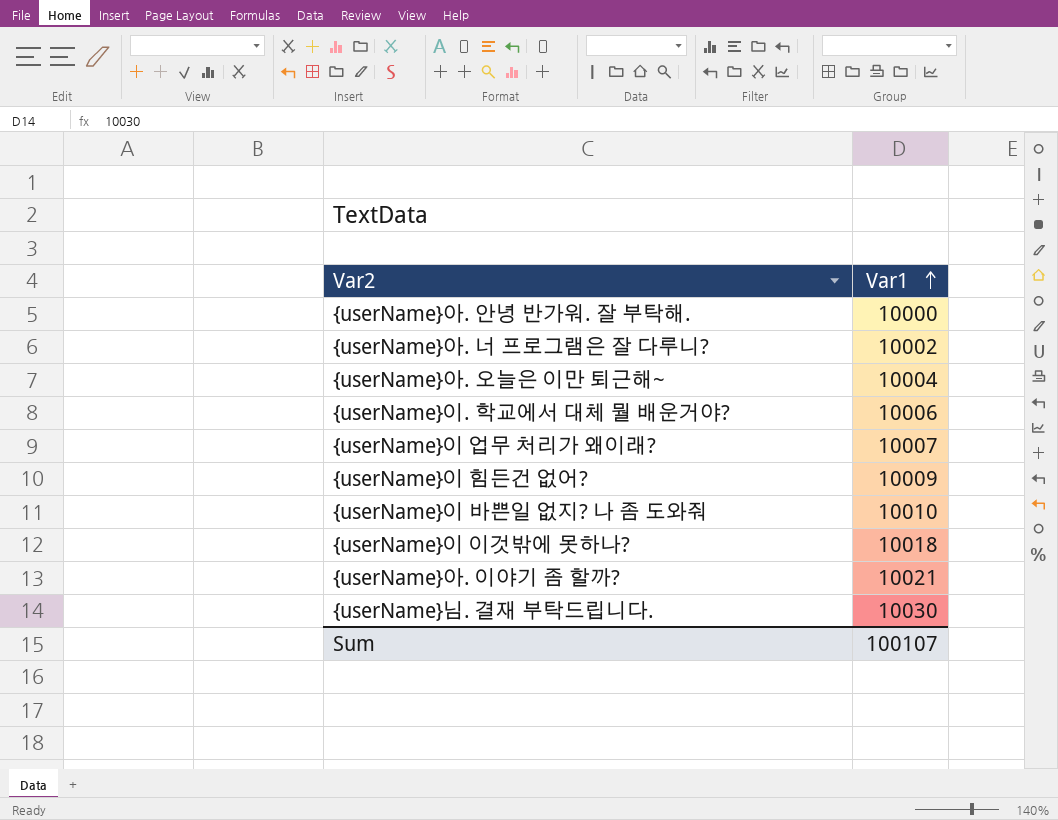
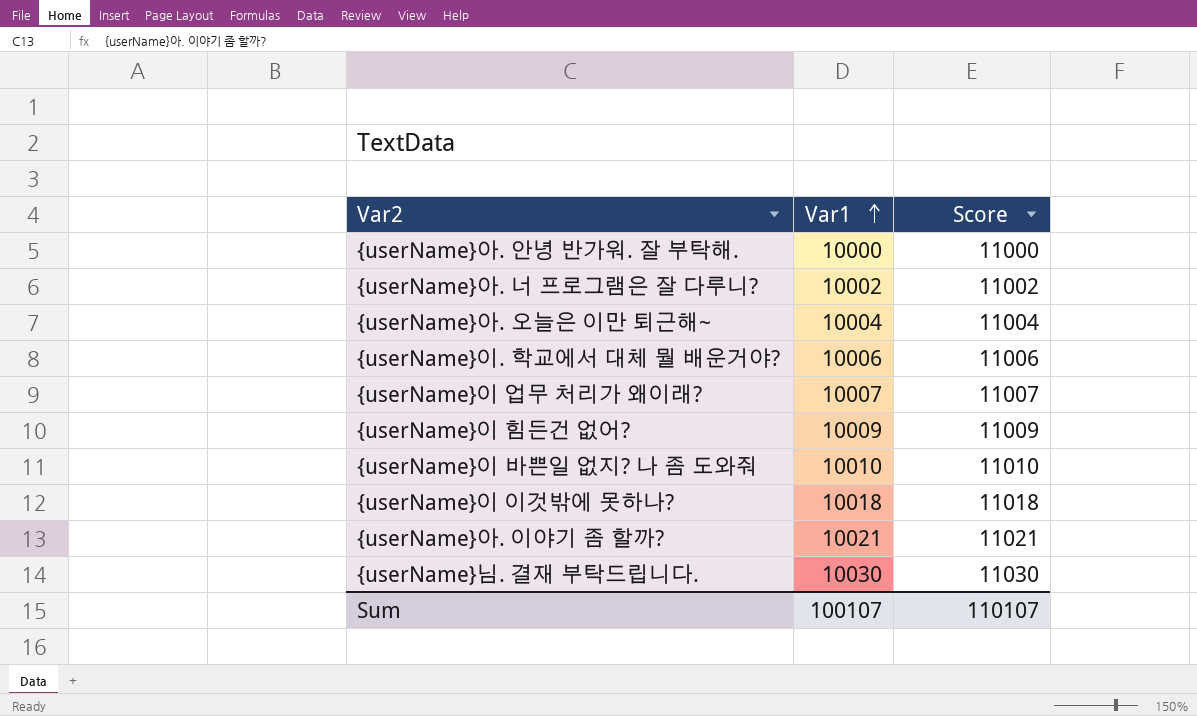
column Score | formula: none -> [Var1] + 1000

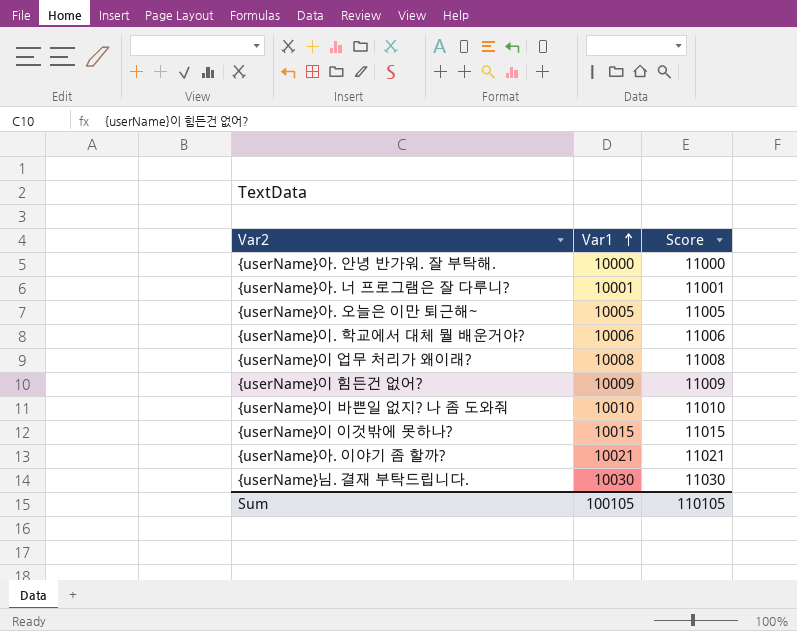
{userName}아. 너 프로그램은 잘 다루니? | Var1: 10002 -> 10001
{userName}아. 너 프로그램은 잘 다루니? | Score: 11002 -> 11001
{userName}아. 오늘은 이만 퇴근해~ | Var1: 10004 -> 10005
{userName}아. 오늘은 이만 퇴근해~ | Score: 11004 -> 11005
{userName}이 업무 처리가 왜이래? | Var1: 10007 -> 10008
{userName}이 업무 처리가 왜이래? | Score: 11007 -> 11008
{userName}이 이것밖에 못하나? | Var1: 10018 -> 10015
{userName}이 이것밖에 못하나? | Score: 11018 -> 11015
Sum | Var1: 100107 -> 100105
Sum | Score: 110107 -> 110105

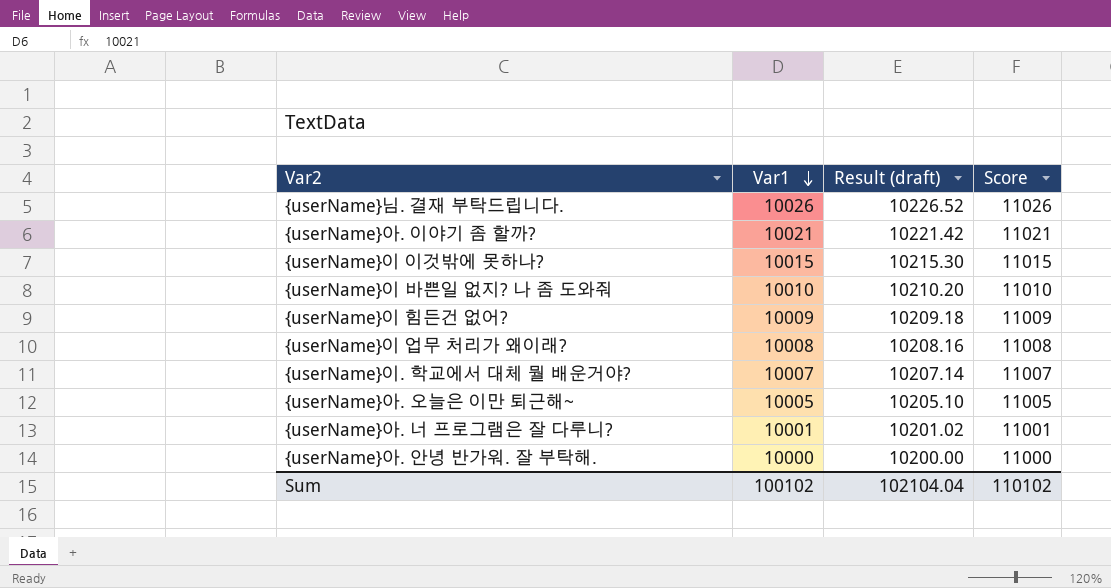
row order: Var1 ascending -> Var1 descending
column Result (draft) | formula: none -> [Var1] * 1.02
{userName}님. 결재 부탁드립니다. | Var1: 10030 -> 10026
{userName}님. 결재 부탁드립니다. | Score: 11030 -> 11026
{userName}이. 학교에서 대체 뭘 배운거야? | Var1: 10006 -> 10007
{userName}이. 학교에서 대체 뭘 배운거야? | Score: 11006 -> 11007
Sum | Var1: 100105 -> 100102
Sum | Score: 110105 -> 110102

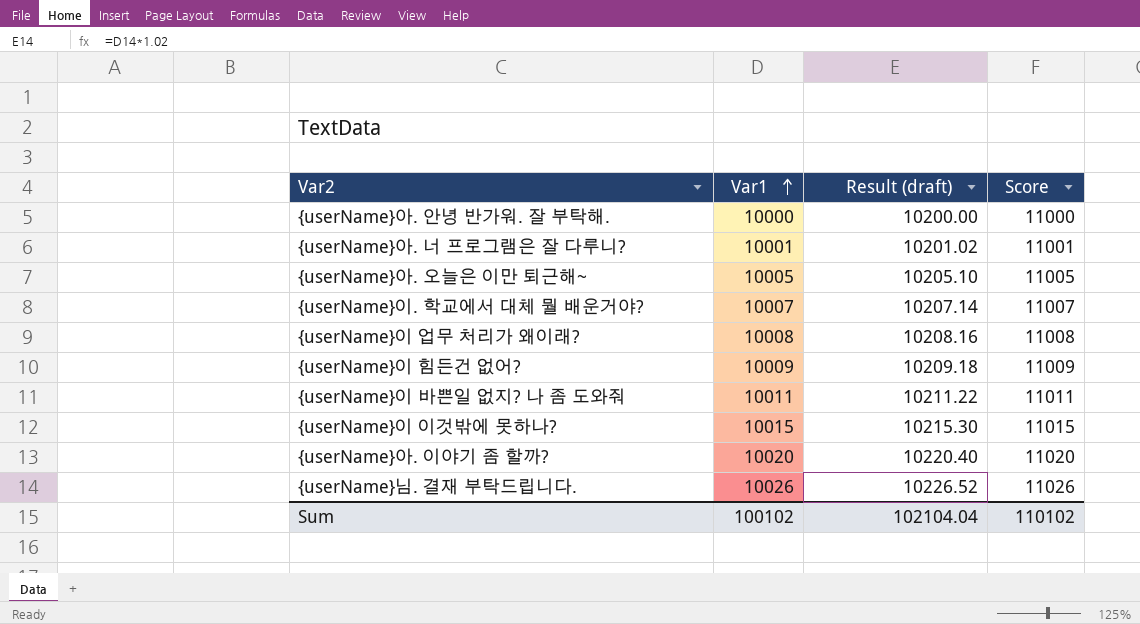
row order: Var1 descending -> Var1 ascending
{userName}이 바쁜일 없지? 나 좀 도와줘 | Var1: 10010 -> 10011
{userName}이 바쁜일 없지? 나 좀 도와줘 | Result (draft): 10210.20 -> 10211.22
{userName}이 바쁜일 없지? 나 좀 도와줘 | Score: 11010 -> 11011
{userName}아. 이야기 좀 할까? | Var1: 10021 -> 10020
{userName}아. 이야기 좀 할까? | Result (draft): 10221.42 -> 10220.40
{userName}아. 이야기 좀 할까? | Score: 11021 -> 11020

